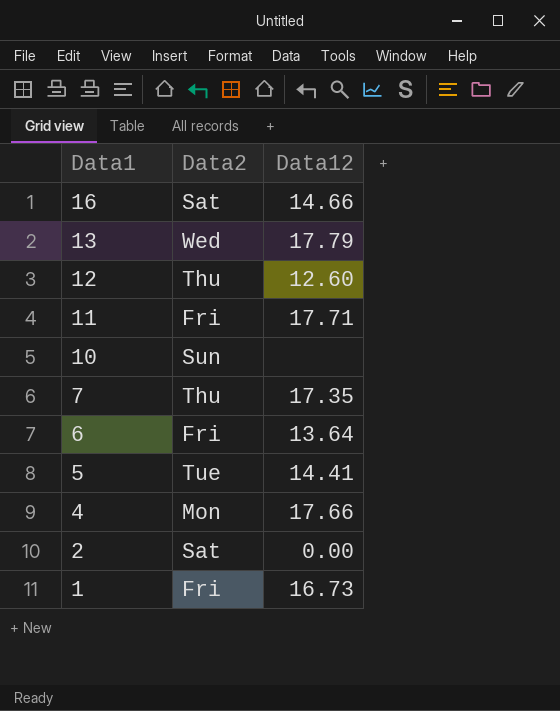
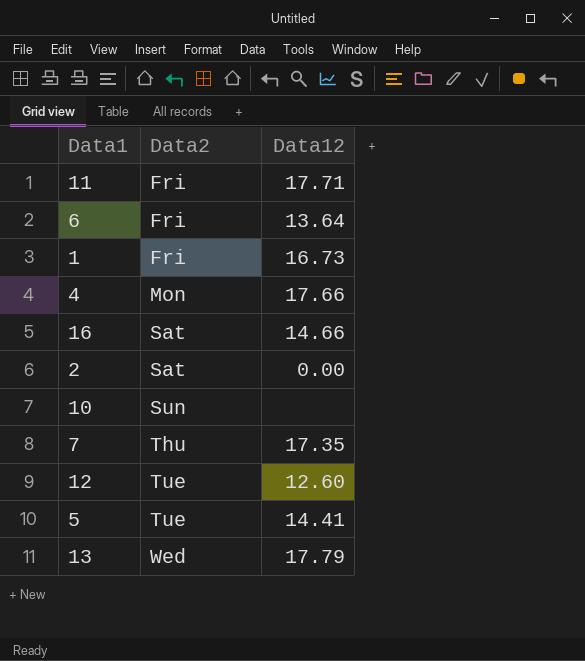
row order: Data1 descending -> Data2 ascending
12 | Data2: Thu -> Tue

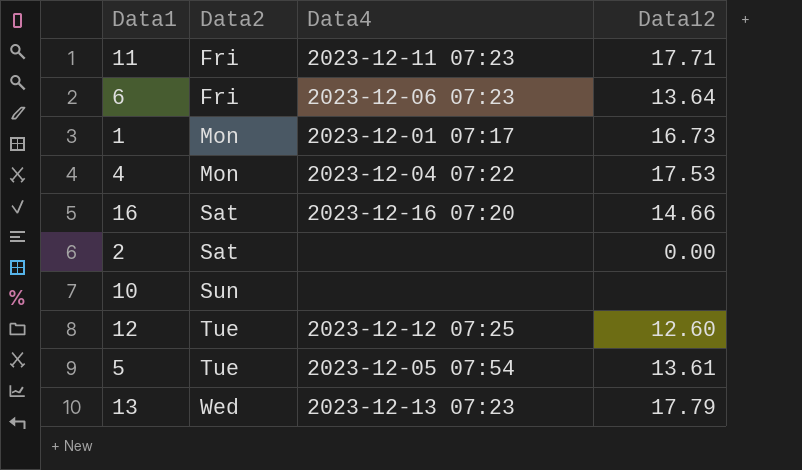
column Data4 | position: none -> 3
row 7: Thu | 17.35 -> none
1 | Data2: Fri -> Mon
4 | Data12: 17.66 -> 17.53
5 | Data12: 14.41 -> 13.61

